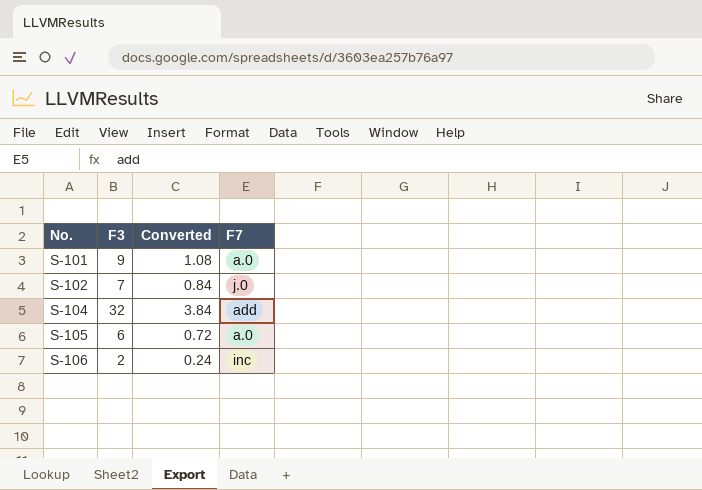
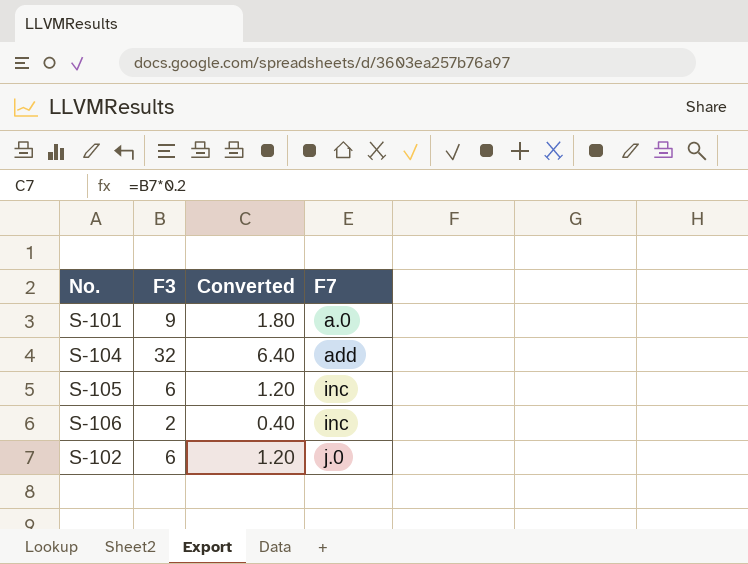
row order: No. ascending -> F7 ascending
column Converted | formula: [F3] * 0.12 -> [F3] * 0.2
S-105 | F7: a.0 -> inc
S-102 | F3: 7 -> 6

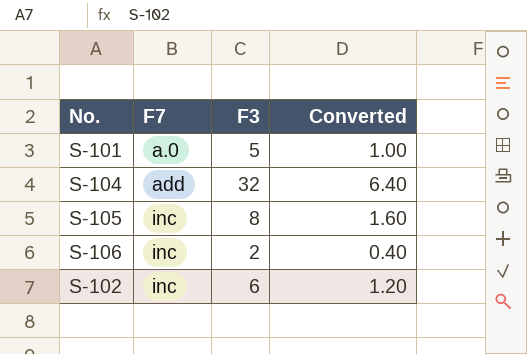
column F7 | position: 4 -> 2
S-101 | F3: 9 -> 5
S-101 | Converted: 1.80 -> 1.00
S-105 | F3: 6 -> 8
S-105 | Converted: 1.20 -> 1.60
S-102 | F7: j.0 -> inc

